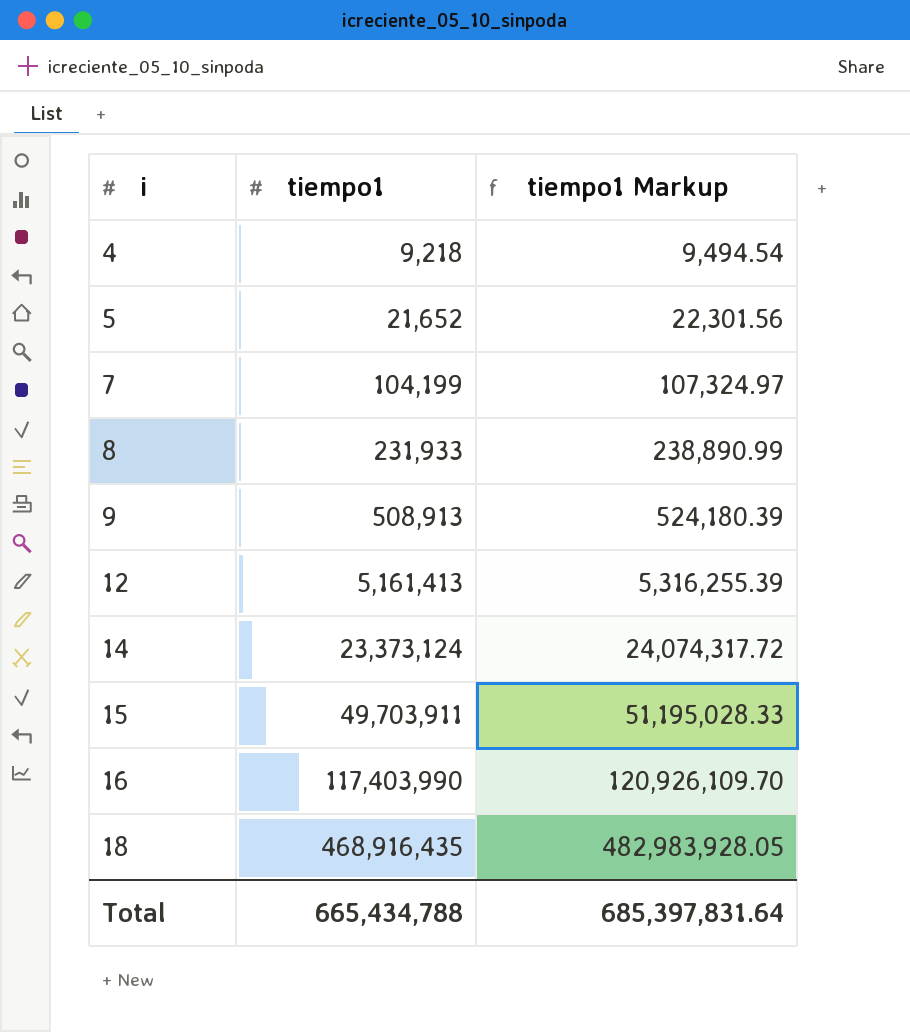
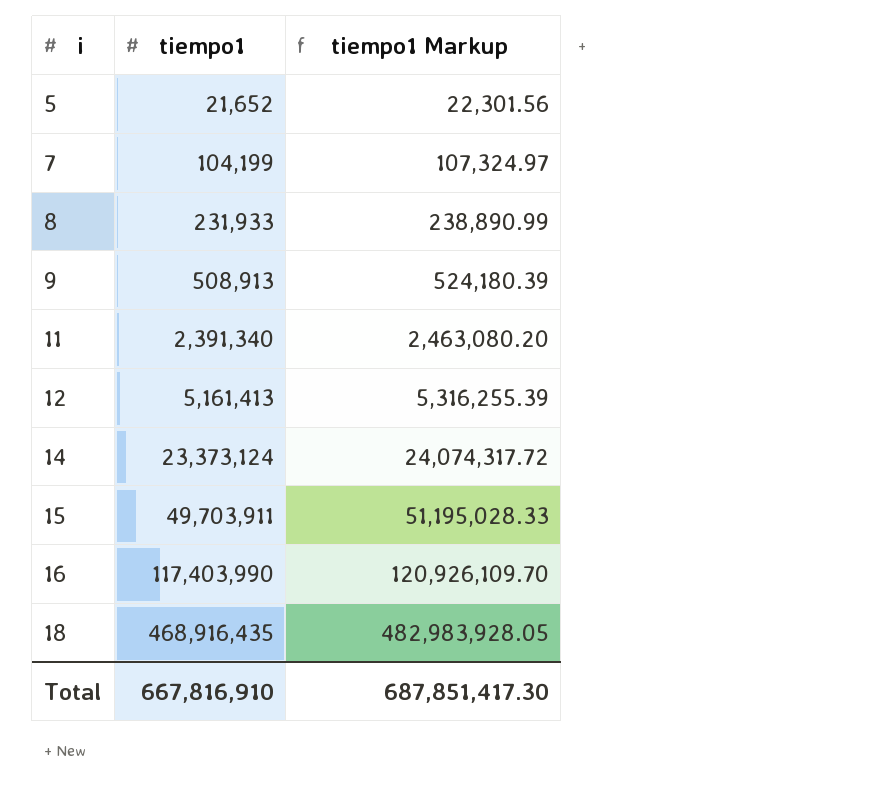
row 4: 9,218 | 9,494.54 -> none
row 11: none -> 2,391,340 | 2,463,080.20
Total | tiempo1: 665,434,788 -> 667,816,910
Total | tiempo1 Markup: 685,397,831.64 -> 687,851,417.30

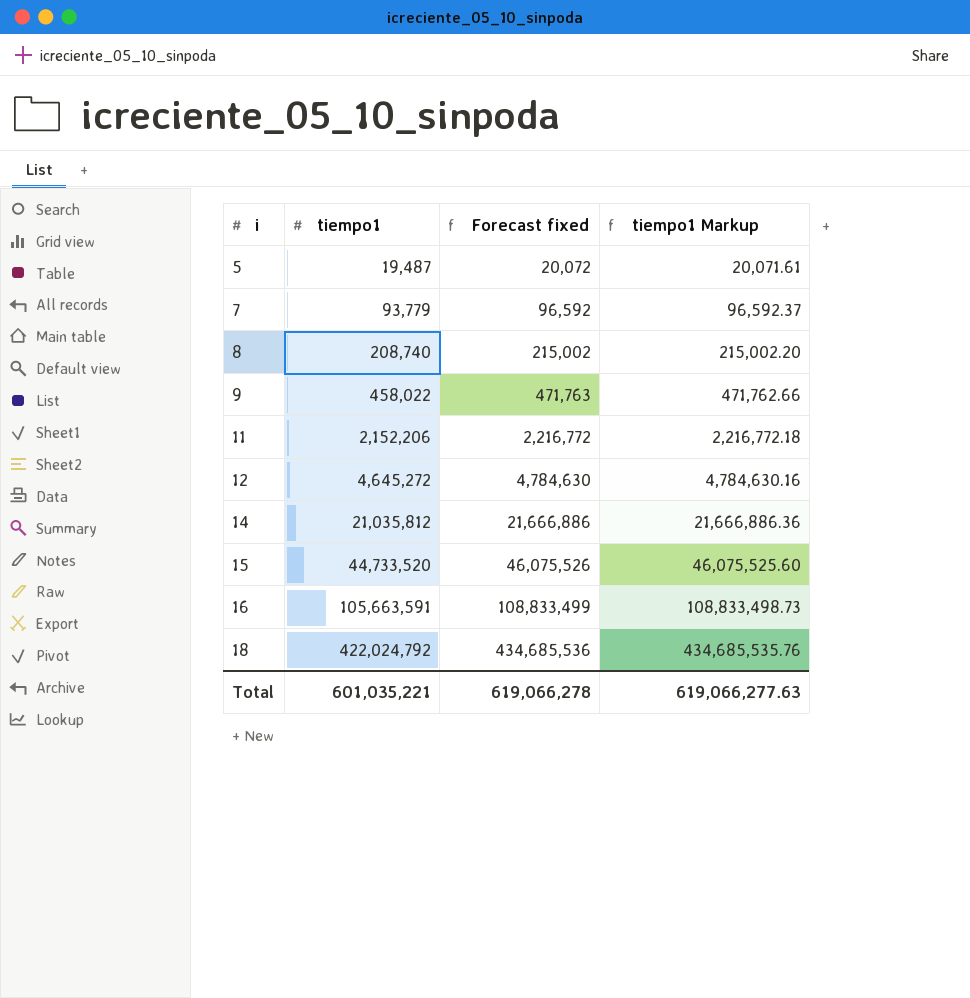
column Forecast fixed | formula: none -> [tiempo1] * 1.03
5 | tiempo1: 21,652 -> 19,487
5 | tiempo1 Markup: 22,301.56 -> 20,071.61
7 | tiempo1: 104,199 -> 93,779
7 | tiempo1 Markup: 107,324.97 -> 96,592.37
8 | tiempo1: 231,933 -> 208,740
8 | tiempo1 Markup: 238,890.99 -> 215,002.20
9 | tiempo1: 508,913 -> 458,022
9 | tiempo1 Markup: 524,180.39 -> 471,762.66
11 | tiempo1: 2,391,340 -> 2,152,206
11 | tiempo1 Markup: 2,463,080.20 -> 2,216,772.18
12 | tiempo1: 5,161,413 -> 4,645,272
12 | tiempo1 Markup: 5,316,255.39 -> 4,784,630.16
14 | tiempo1: 23,373,124 -> 21,035,812
14 | tiempo1 Markup: 24,074,317.72 -> 21,666,886.36
15 | tiempo1: 49,703,911 -> 44,733,520
15 | tiempo1 Markup: 51,195,028.33 -> 46,075,525.60
16 | tiempo1: 117,403,990 -> 105,663,591
16 | tiempo1 Markup: 120,926,109.70 -> 108,833,498.73
18 | tiempo1: 468,916,435 -> 422,024,792
18 | tiempo1 Markup: 482,983,928.05 -> 434,685,535.76
Total | tiempo1: 667,816,910 -> 601,035,221
Total | tiempo1 Markup: 687,851,417.30 -> 619,066,277.63

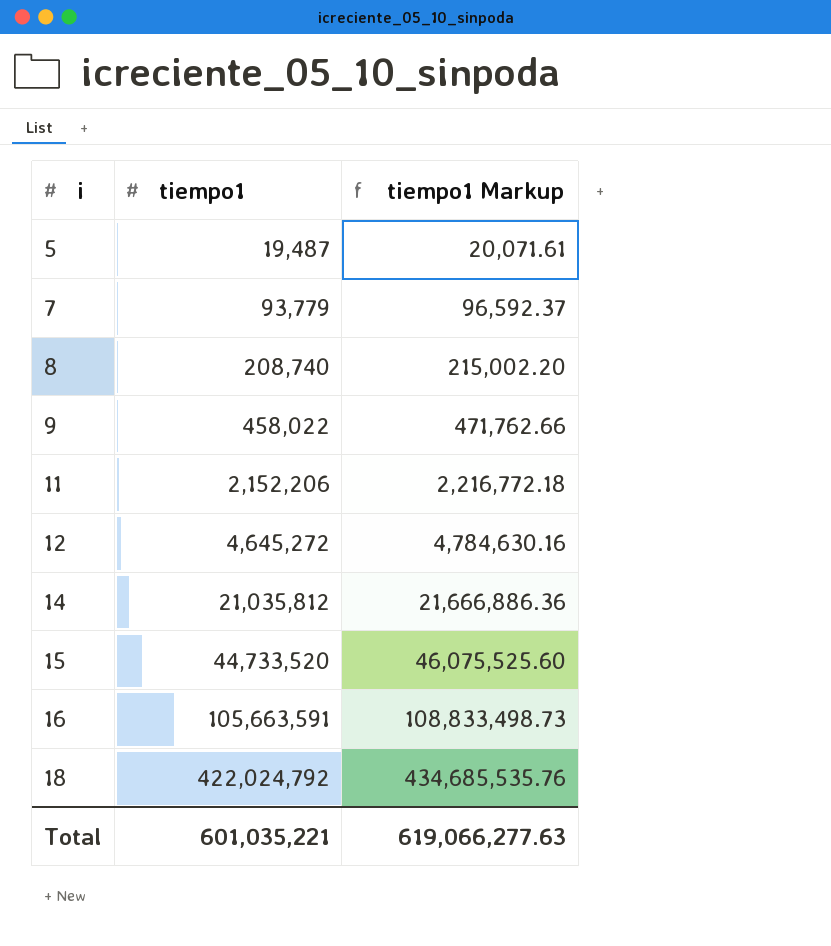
column Forecast fixed | formula: [tiempo1] * 1.03 -> none

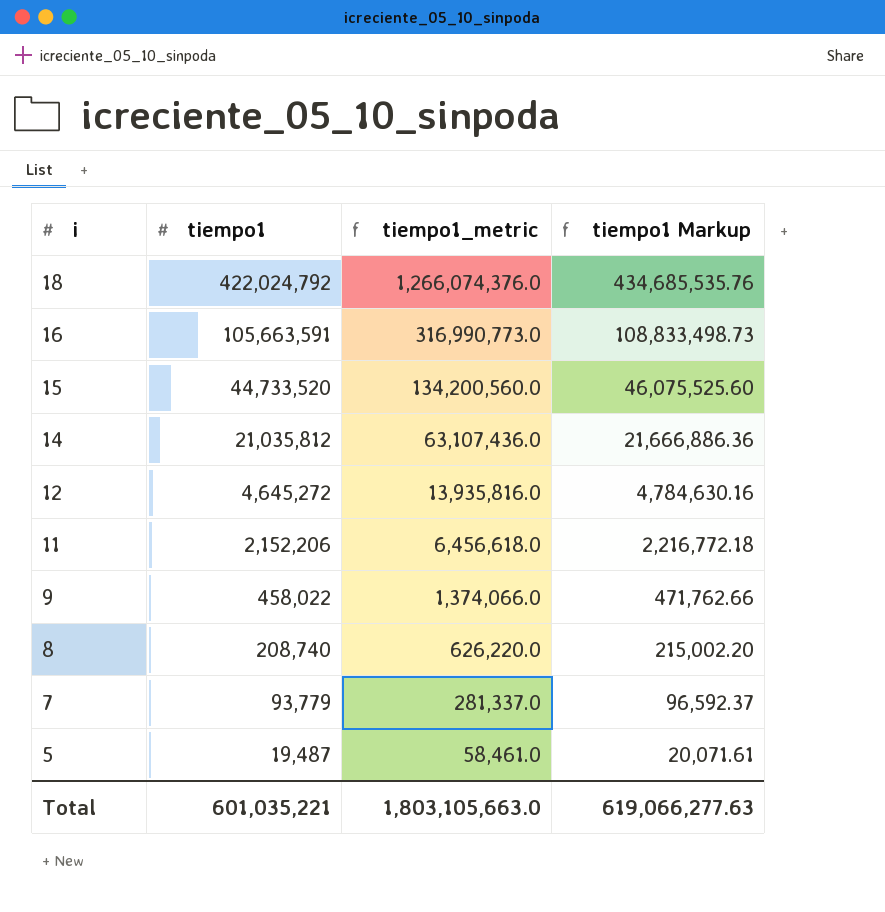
row order: i ascending -> i descending
column tiempo1_metric | formula: none -> [tiempo1] * 3

